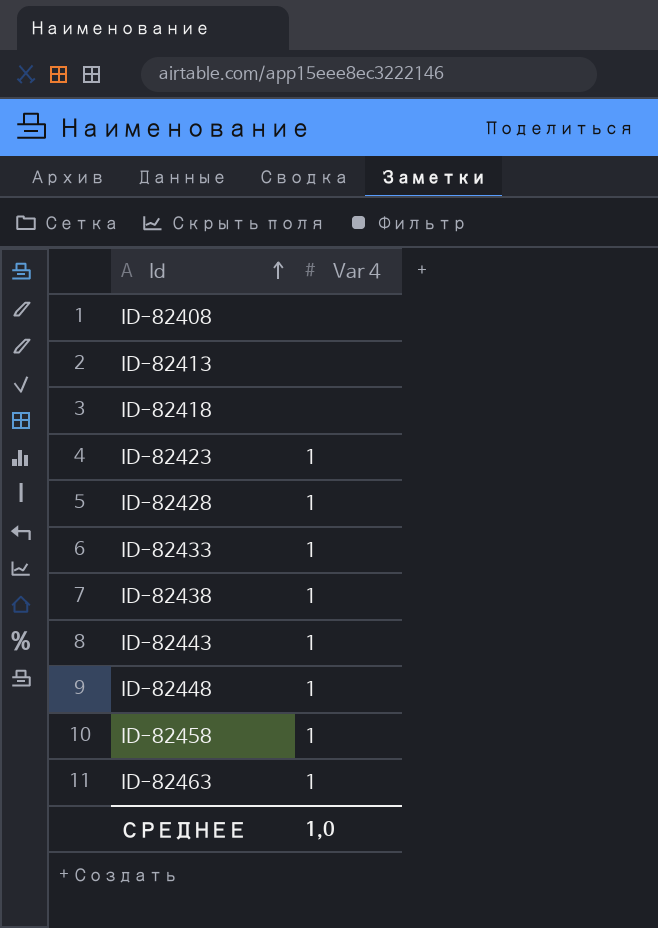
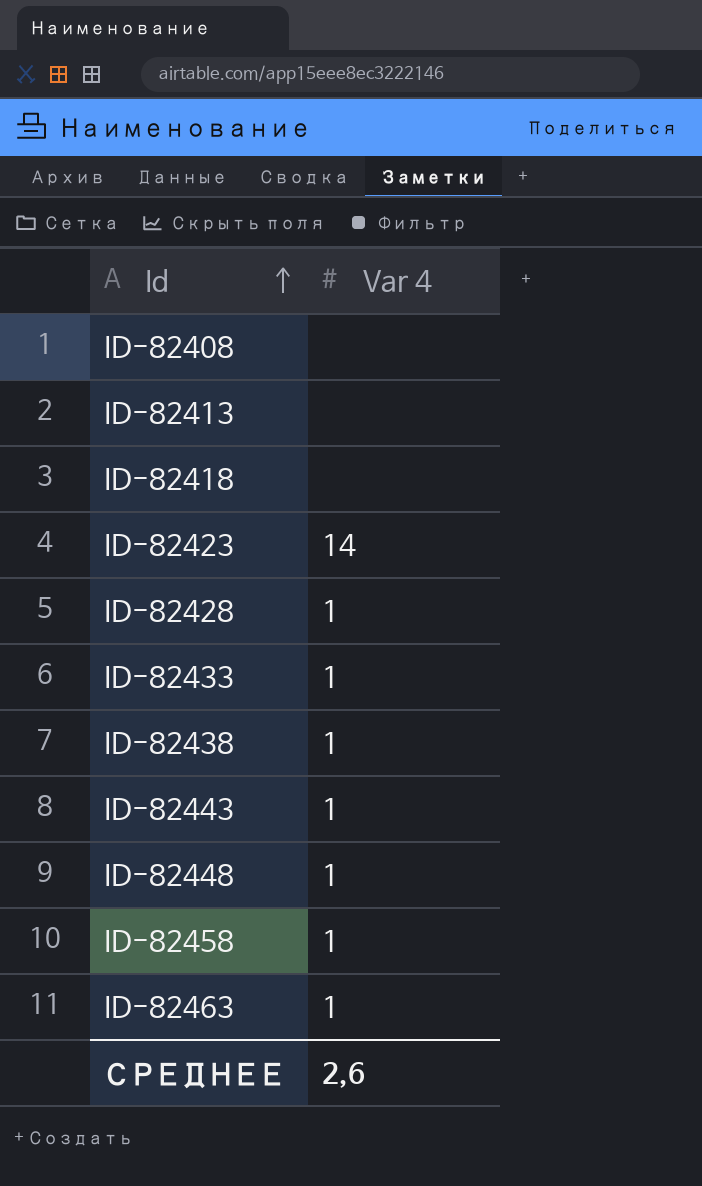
ID-82423 | Var 4: 1 -> 14
СРЕДНЕЕ | Var 4: 1,0 -> 2,6

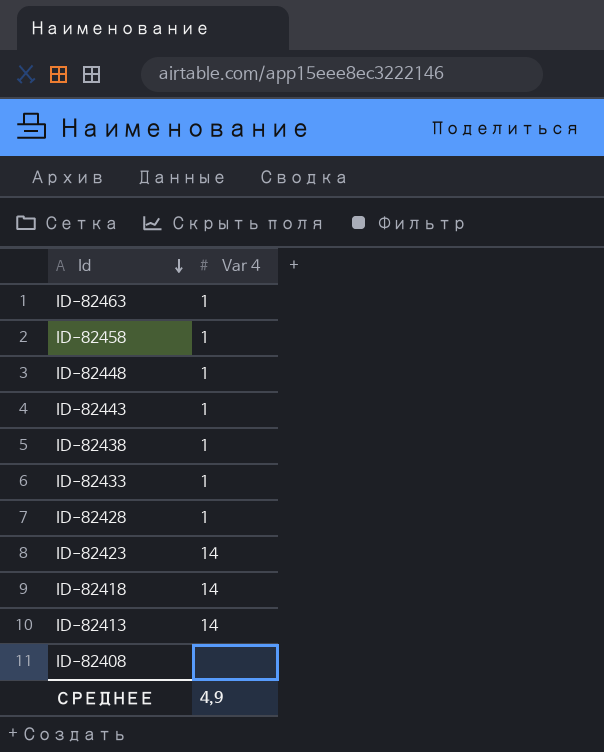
row order: Id ascending -> Id descending
ID-82418 | Var 4: none -> 14
ID-82413 | Var 4: none -> 14
СРЕДНЕЕ | Var 4: 2,6 -> 4,9

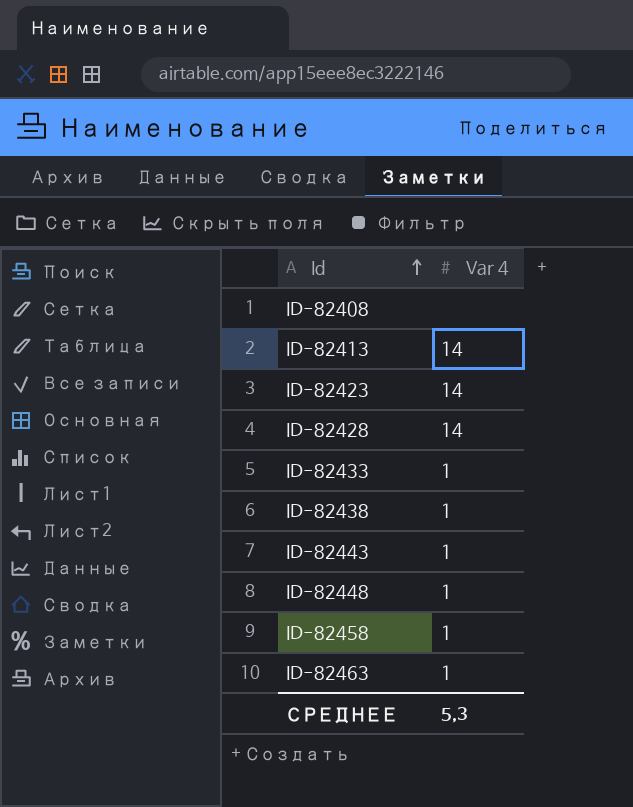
row order: Id descending -> Id ascending
row ID-82418: 14 -> none
ID-82428 | Var 4: 1 -> 14
СРЕДНЕЕ | Var 4: 4,9 -> 5,3

